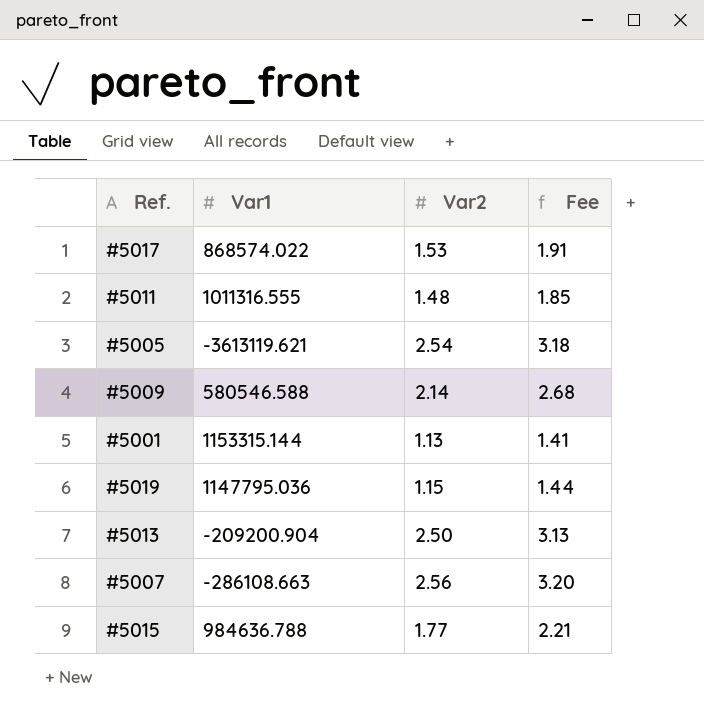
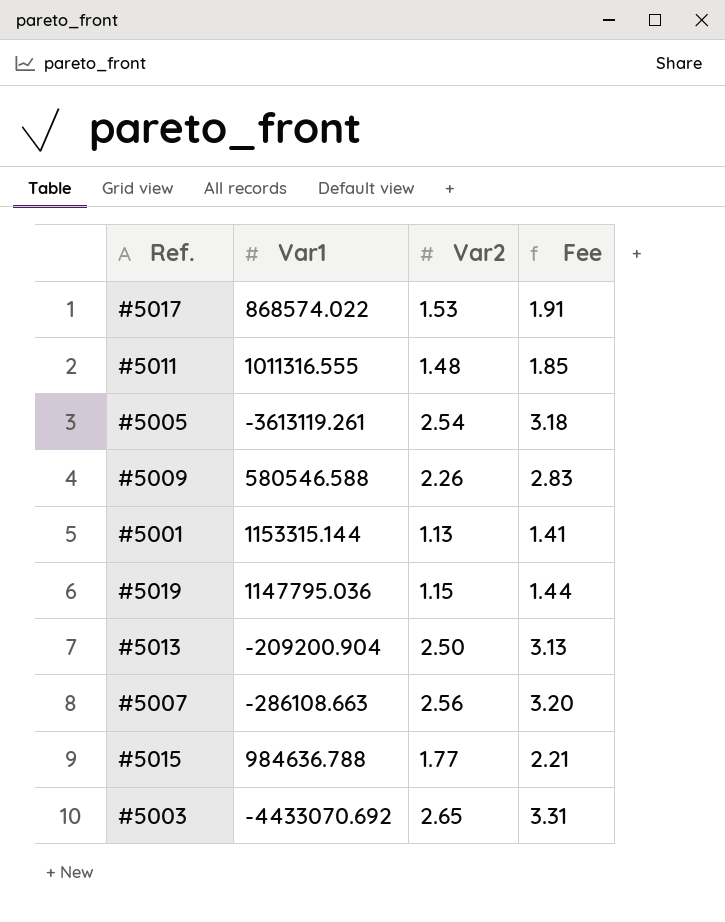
#5005 | Var1: -3613119.621 -> -3613119.261
#5009 | Var2: 2.14 -> 2.26
#5009 | Fee: 2.68 -> 2.83
row #5003: none -> -4433070.692 | 2.65 | 3.31

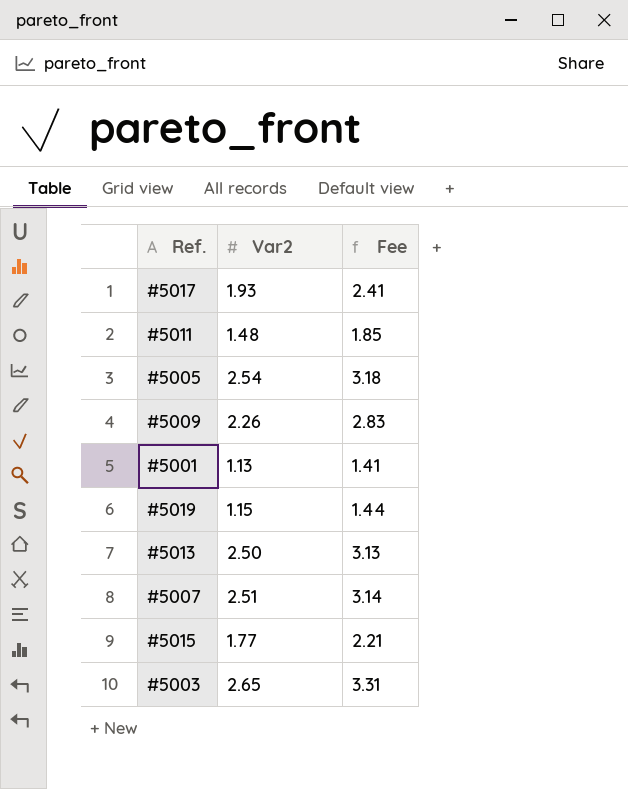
column Var1 | position: 2 -> none
#5017 | Var2: 1.53 -> 1.93
#5017 | Fee: 1.91 -> 2.41
#5007 | Var2: 2.56 -> 2.51
#5007 | Fee: 3.20 -> 3.14

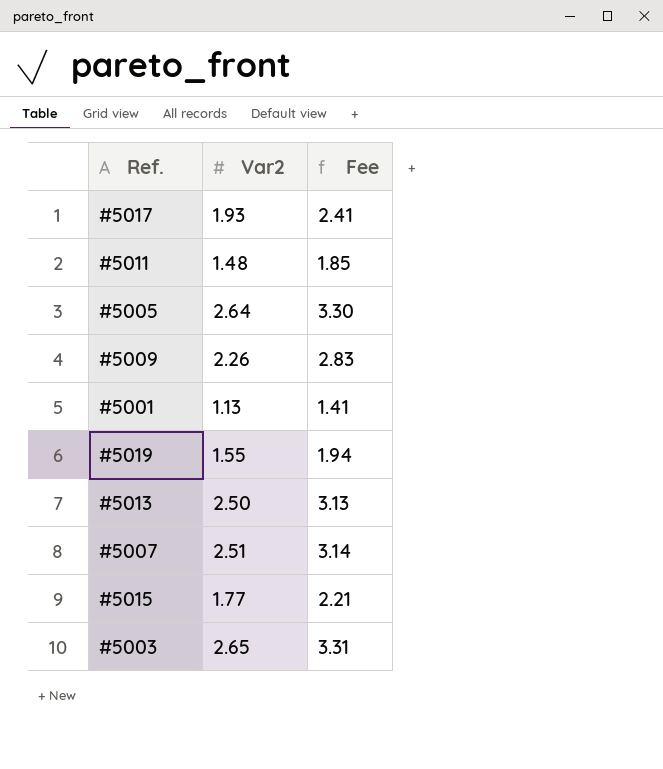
#5005 | Var2: 2.54 -> 2.64
#5005 | Fee: 3.18 -> 3.30
#5019 | Var2: 1.15 -> 1.55
#5019 | Fee: 1.44 -> 1.94

